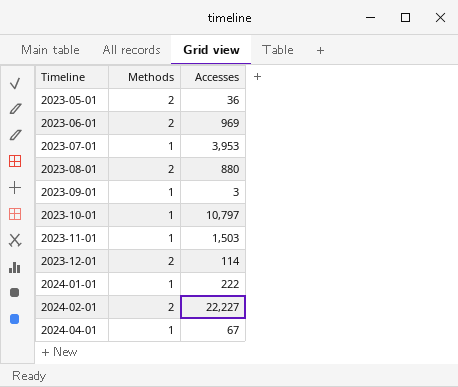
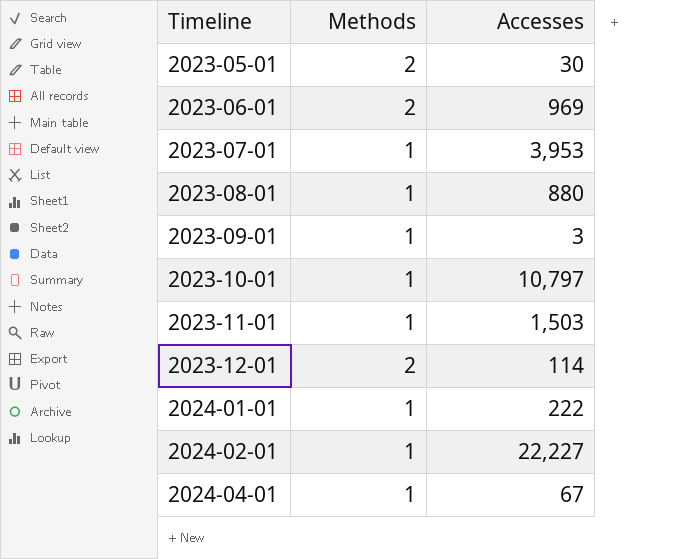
2023-05-01 | Accesses: 36 -> 30
2023-08-01 | Methods: 2 -> 1
2024-02-01 | Methods: 2 -> 1

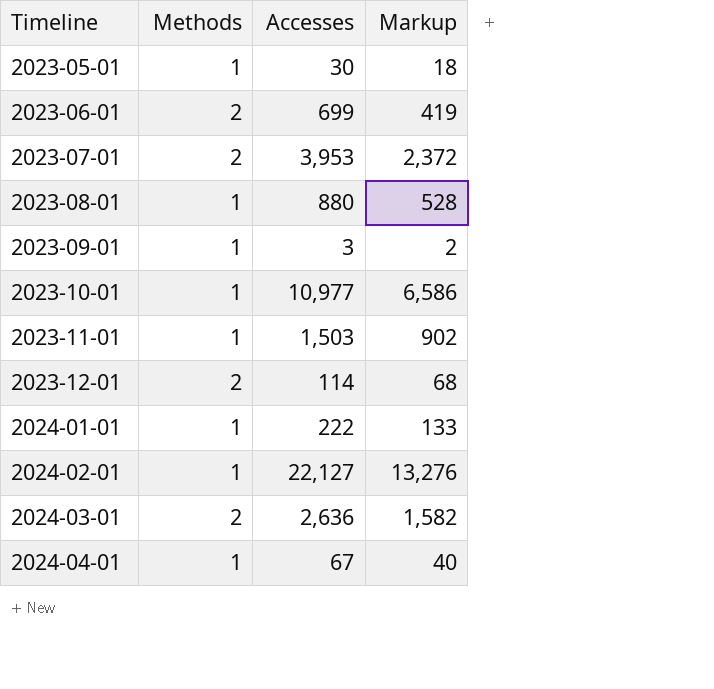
column Markup | formula: none -> [Accesses] * 0.6
2023-05-01 | Methods: 2 -> 1
2023-06-01 | Accesses: 969 -> 699
2023-07-01 | Methods: 1 -> 2
2023-10-01 | Accesses: 10,797 -> 10,977
2024-02-01 | Accesses: 22,227 -> 22,127
row 2024-03-01: none -> 2 | 2,636 | 1,582

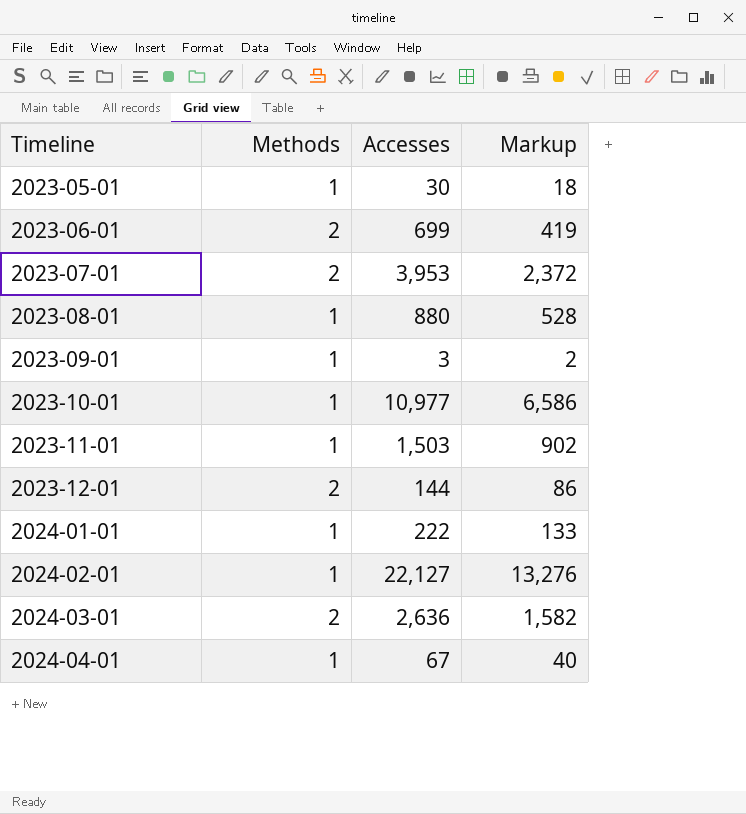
2023-12-01 | Accesses: 114 -> 144
2023-12-01 | Markup: 68 -> 86

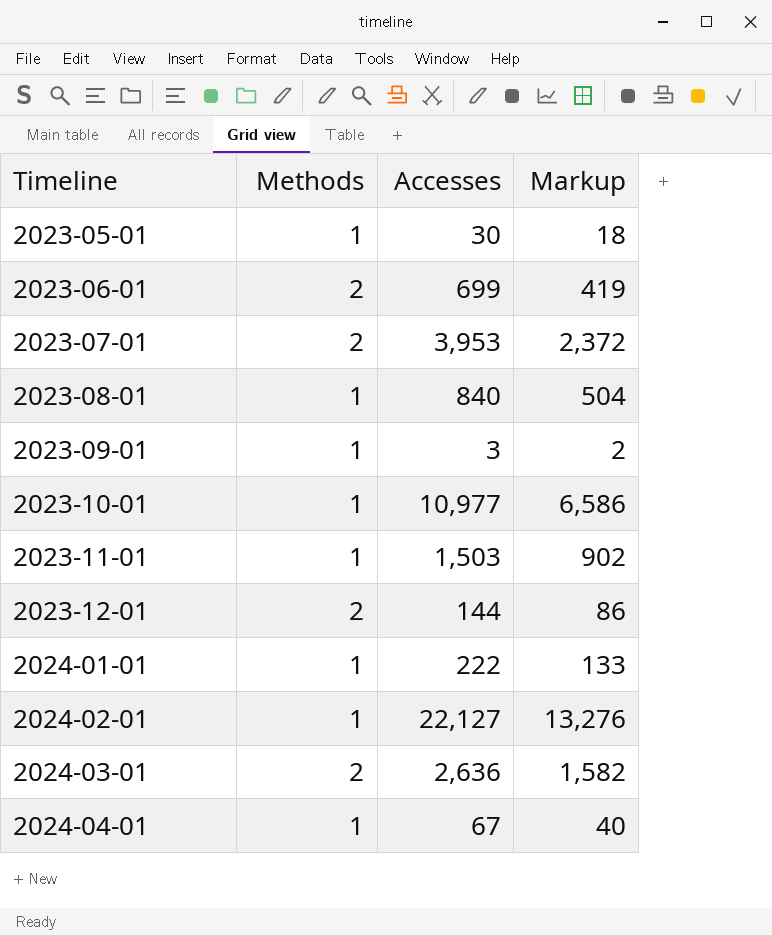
2023-08-01 | Accesses: 880 -> 840
2023-08-01 | Markup: 528 -> 504

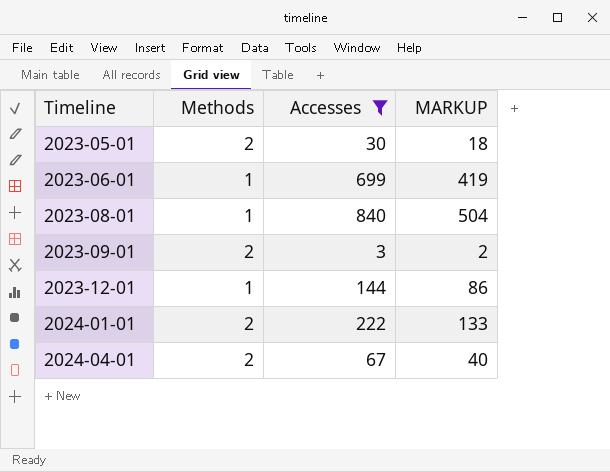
filter: none -> Accesses <= 840
column name: Markup -> MARKUP
2023-05-01 | Methods: 1 -> 2
2023-06-01 | Methods: 2 -> 1
2023-09-01 | Methods: 1 -> 2
2023-12-01 | Methods: 2 -> 1
2024-01-01 | Methods: 1 -> 2
2024-04-01 | Methods: 1 -> 2

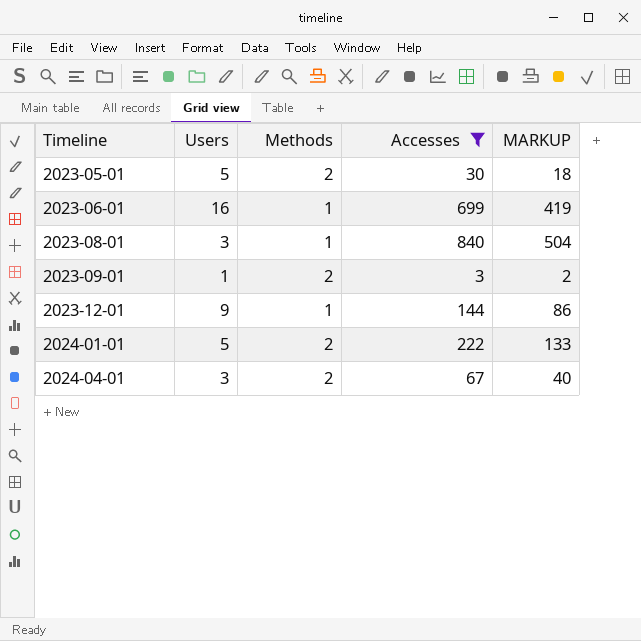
column Users | position: none -> 2

